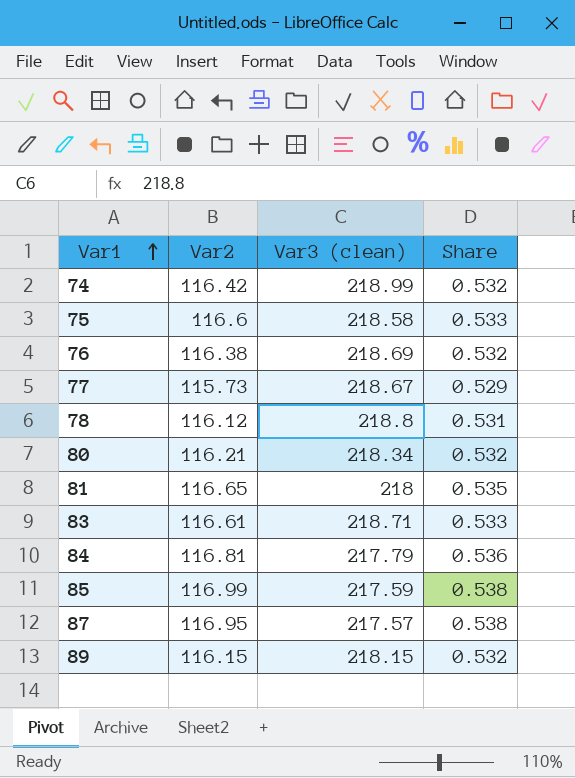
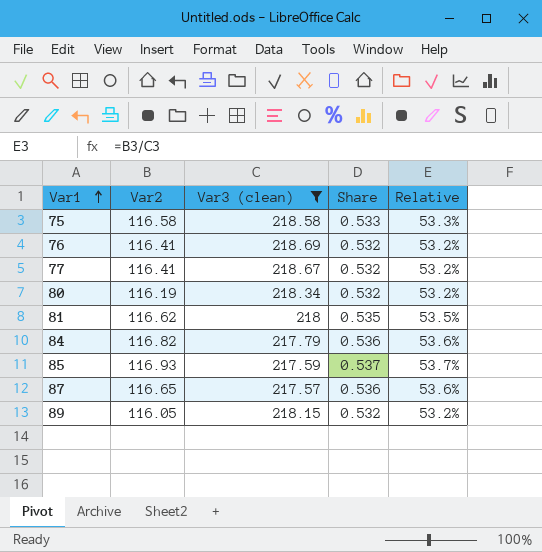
filter: none -> Var3 (clean) <= 218.69
column Relative | formula: none -> [Var2] / [Var3 (clean)]
75 | Var2: 116.6 -> 116.58
76 | Var2: 116.38 -> 116.41
77 | Var2: 115.73 -> 116.41
77 | Share: 0.529 -> 0.532
80 | Var2: 116.21 -> 116.19
81 | Var2: 116.65 -> 116.62
84 | Var2: 116.81 -> 116.82
85 | Var2: 116.99 -> 116.93
85 | Share: 0.538 -> 0.537
87 | Var2: 116.95 -> 116.65
87 | Share: 0.538 -> 0.536
89 | Var2: 116.15 -> 116.05

